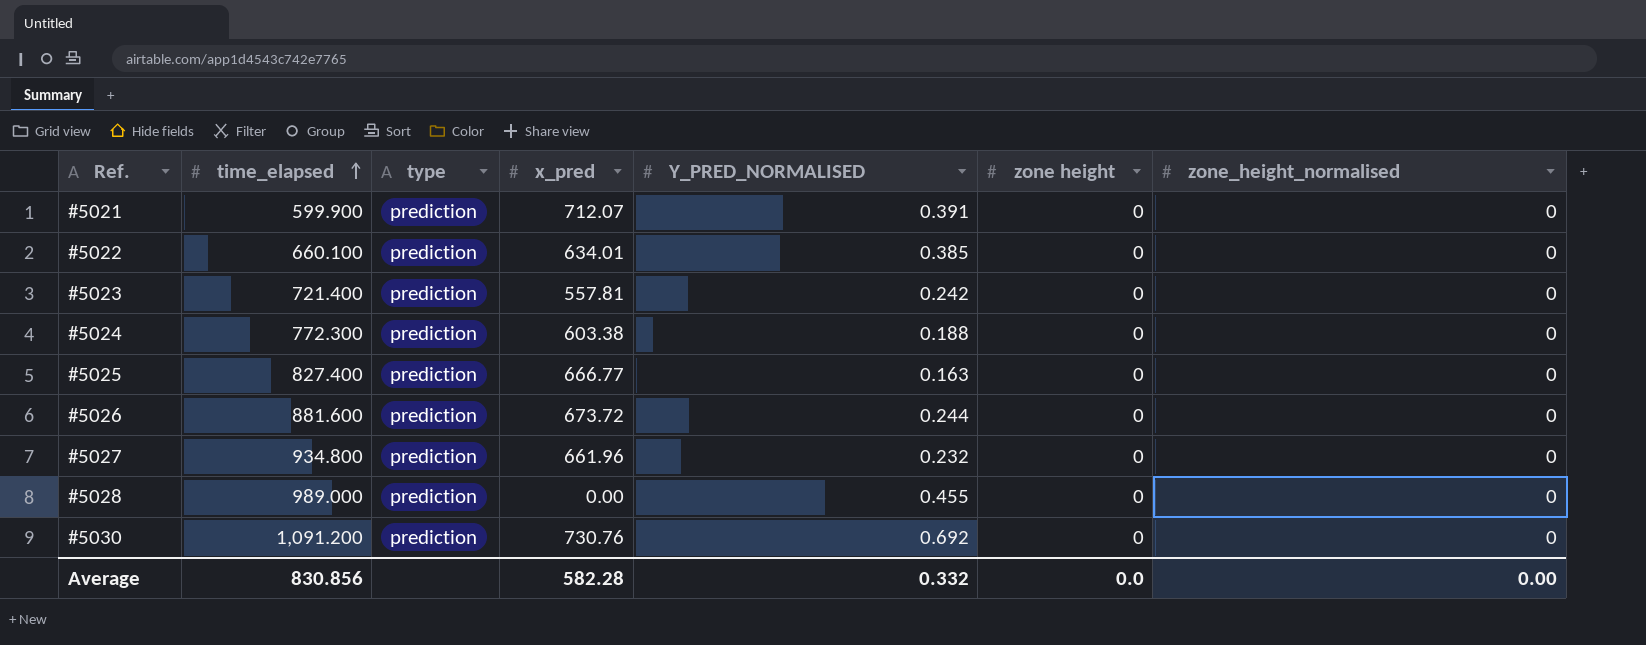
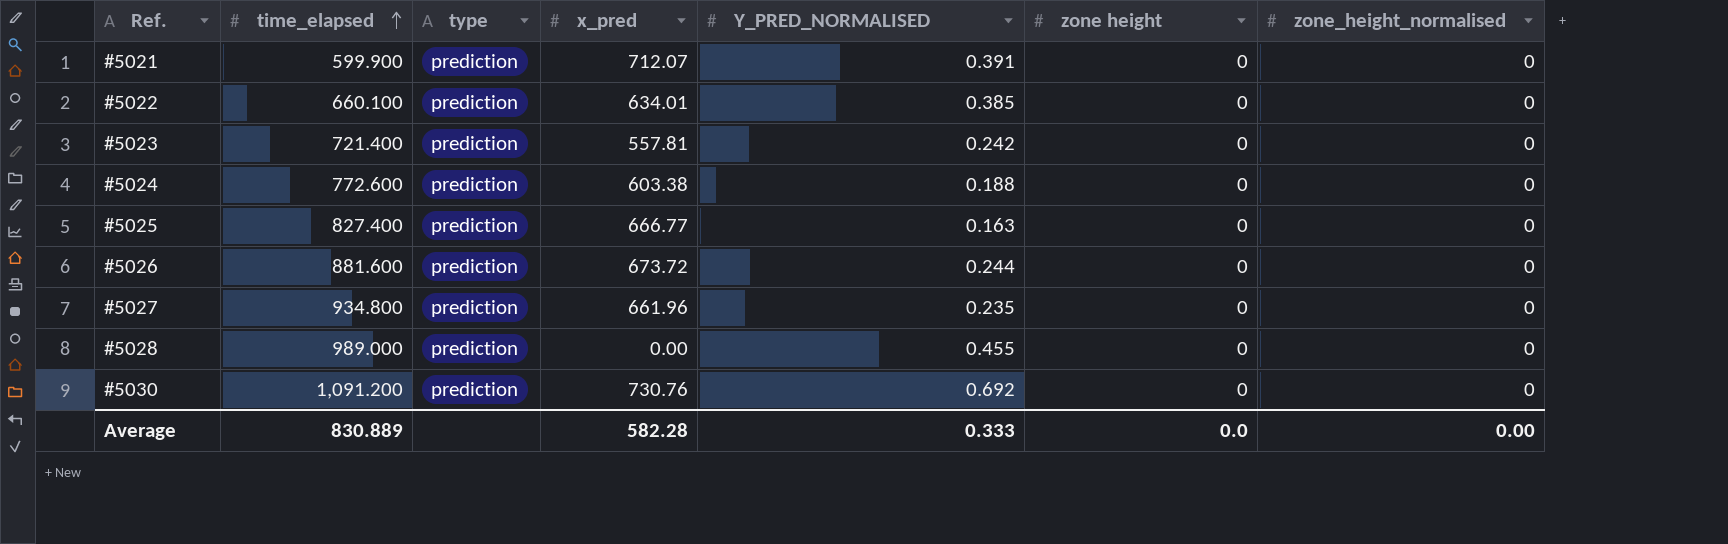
#5024 | time_elapsed: 772.300 -> 772.600
#5027 | Y_PRED_NORMALISED: 0.232 -> 0.235
Average | time_elapsed: 830.856 -> 830.889
Average | Y_PRED_NORMALISED: 0.332 -> 0.333

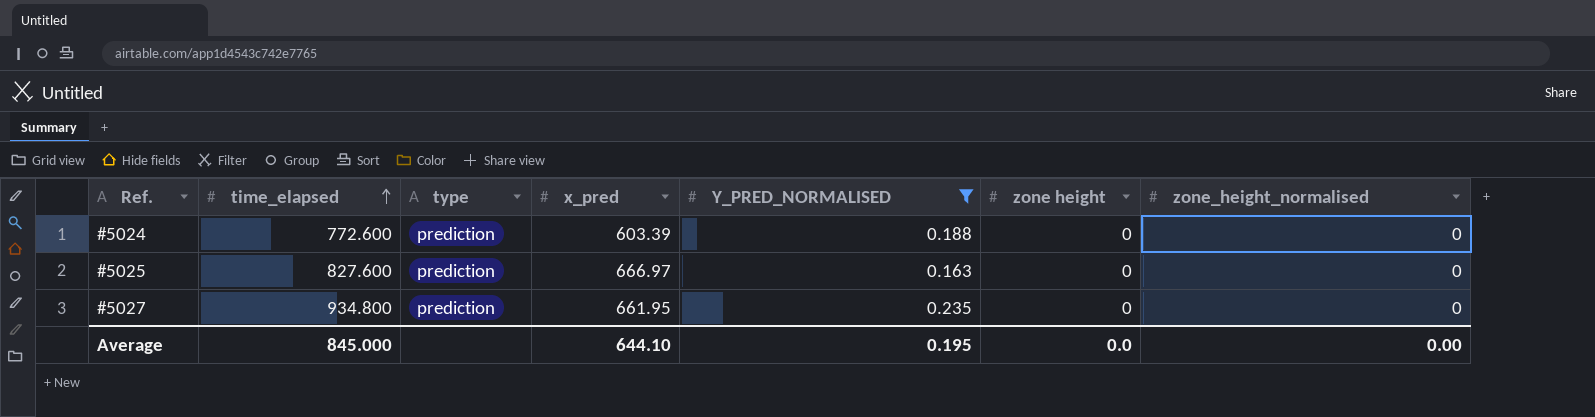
filter: none -> Y_PRED_NORMALISED <= 0.235
#5024 | x_pred: 603.38 -> 603.39
#5025 | time_elapsed: 827.400 -> 827.600
#5025 | x_pred: 666.77 -> 666.97
#5027 | x_pred: 661.96 -> 661.95
Average | time_elapsed: 830.889 -> 845.000
Average | x_pred: 582.28 -> 644.10
Average | Y_PRED_NORMALISED: 0.333 -> 0.195

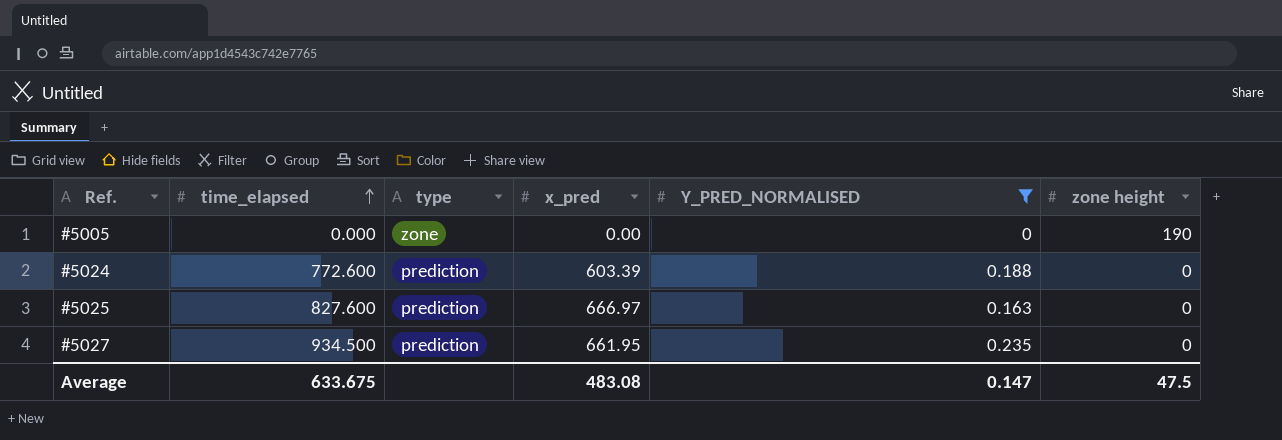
column zone_height_normalised | position: 7 -> none
row #5005: none -> 0.000 | zone | 0.00 | 0 | 190
#5027 | time_elapsed: 934.800 -> 934.500
Average | time_elapsed: 845.000 -> 633.675
Average | x_pred: 644.10 -> 483.08
Average | Y_PRED_NORMALISED: 0.195 -> 0.147
Average | zone height: 0.0 -> 47.5

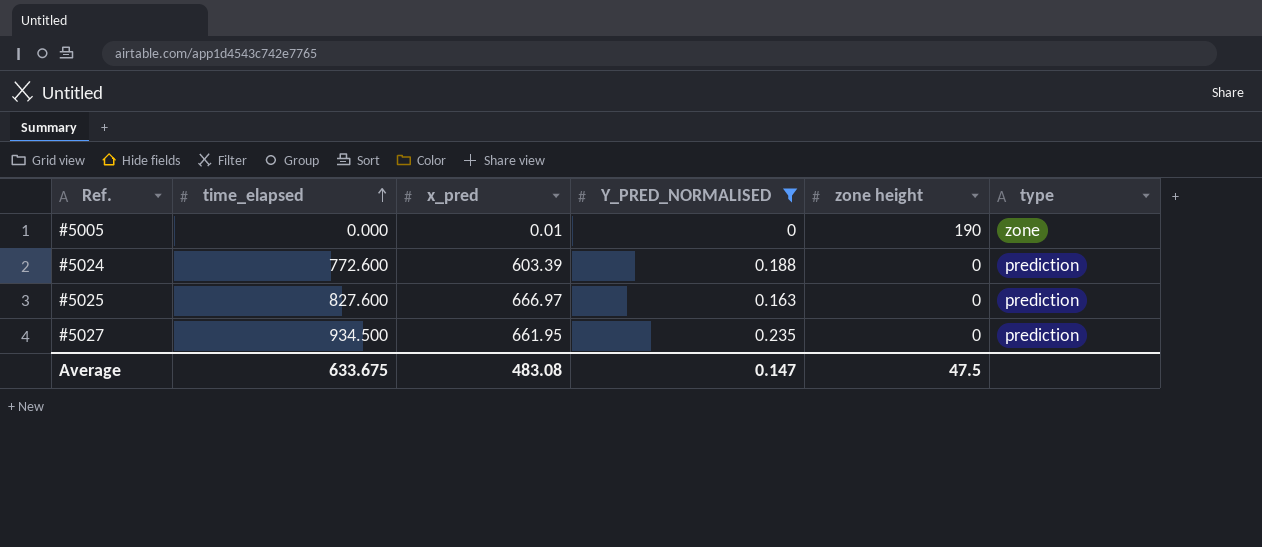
column type | position: 3 -> 6
#5005 | x_pred: 0.00 -> 0.01

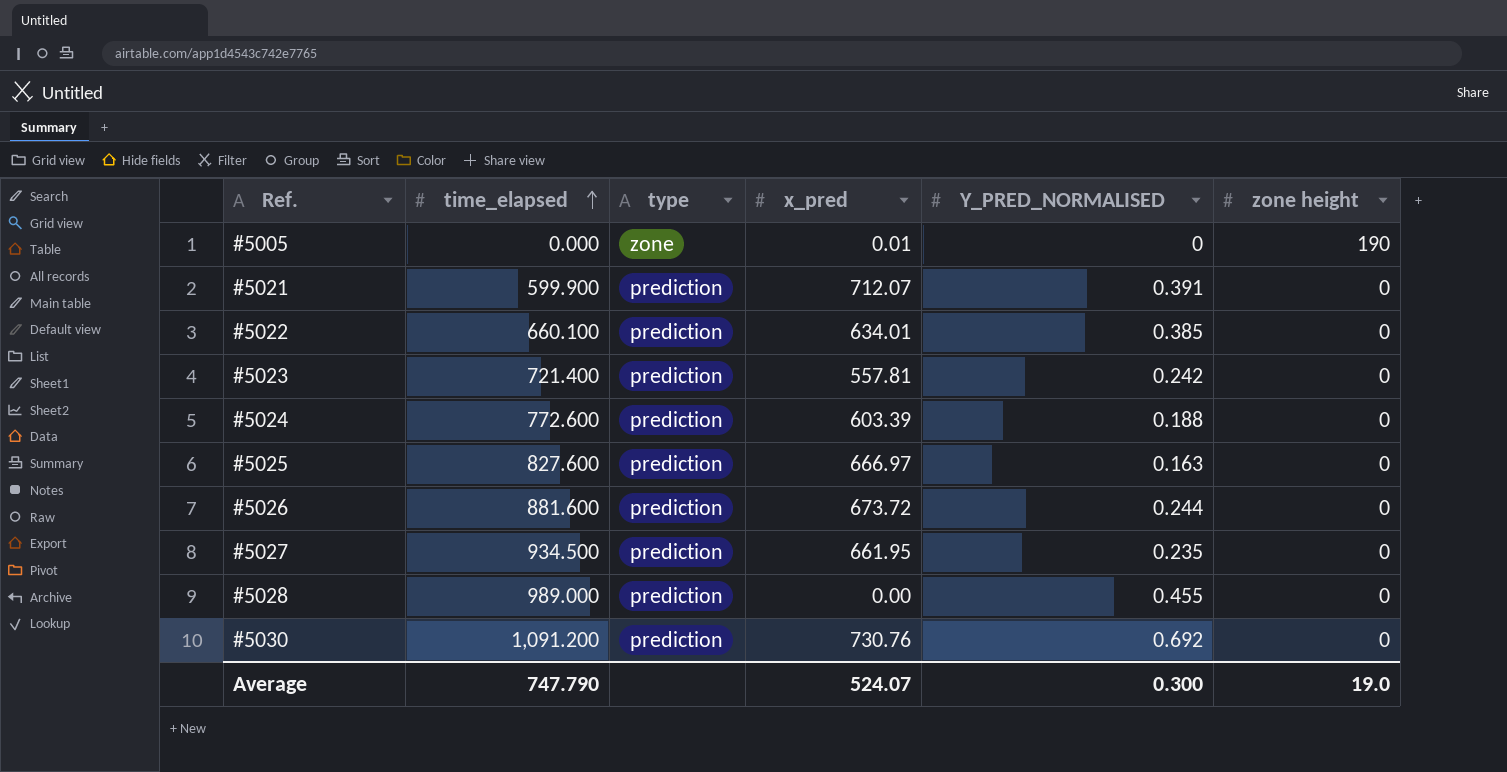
filter: Y_PRED_NORMALISED <= 0.235 -> none
column type | position: 6 -> 3
Average | time_elapsed: 633.675 -> 747.790
Average | x_pred: 483.08 -> 524.07
Average | Y_PRED_NORMALISED: 0.147 -> 0.300
Average | zone height: 47.5 -> 19.0

